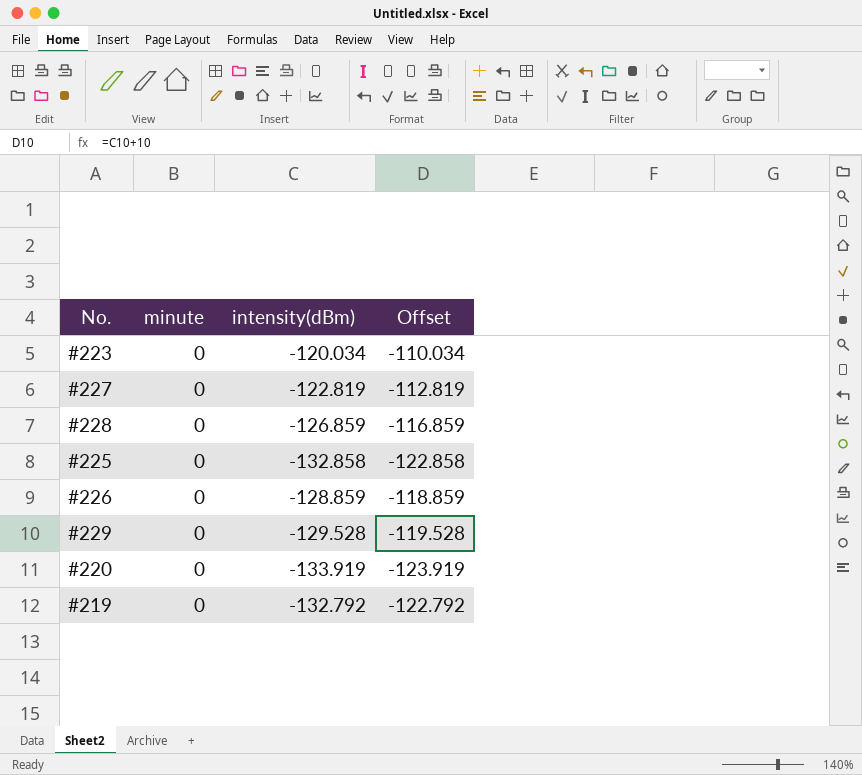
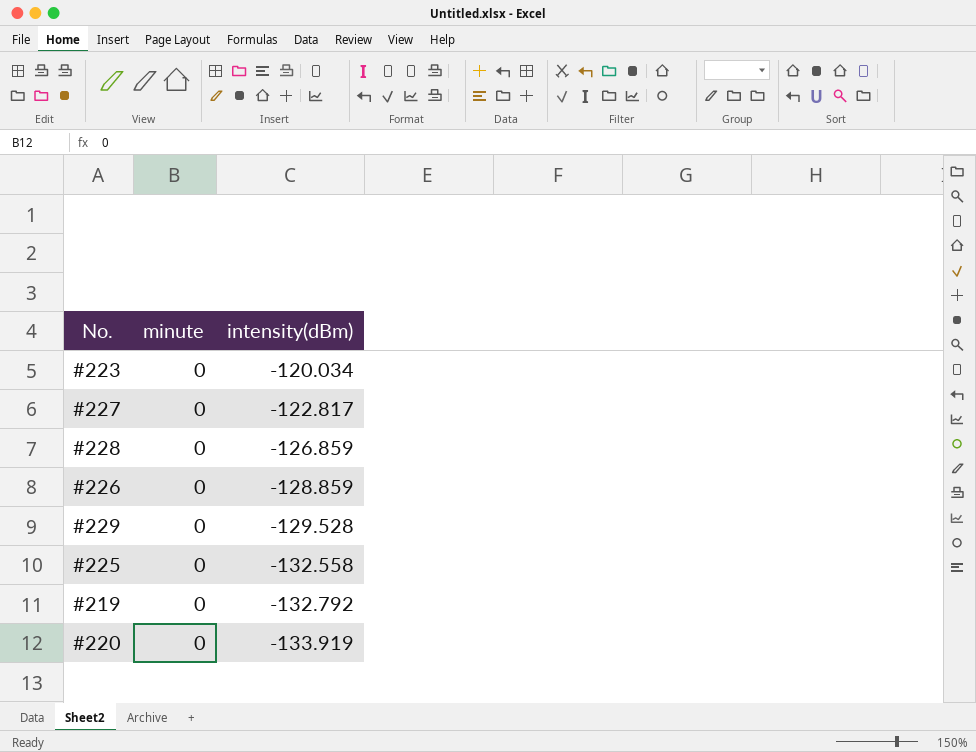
row order: none -> intensity(dBm) descending
column Offset | formula: [intensity(dBm)] + 10 -> none
#227 | intensity(dBm): -122.819 -> -122.817
#225 | intensity(dBm): -132.858 -> -132.558

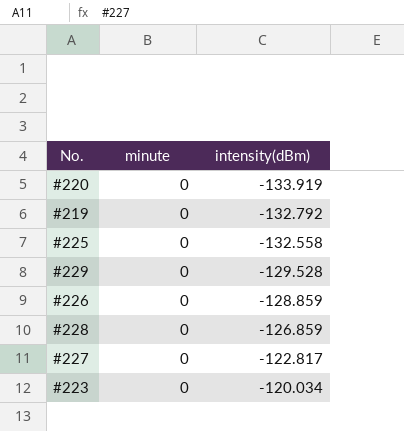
row order: intensity(dBm) descending -> intensity(dBm) ascending

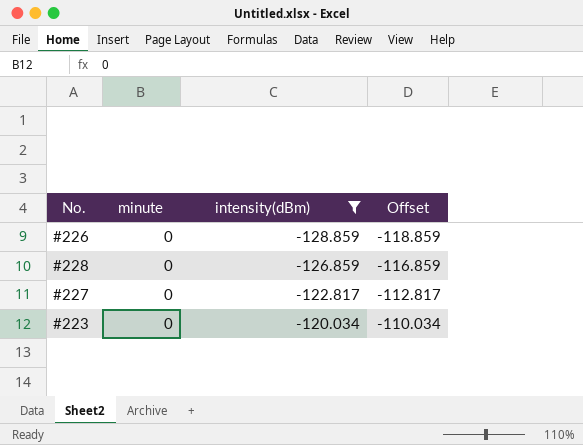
filter: none -> intensity(dBm) >= -128.859
column Offset | formula: none -> [intensity(dBm)] + 10

